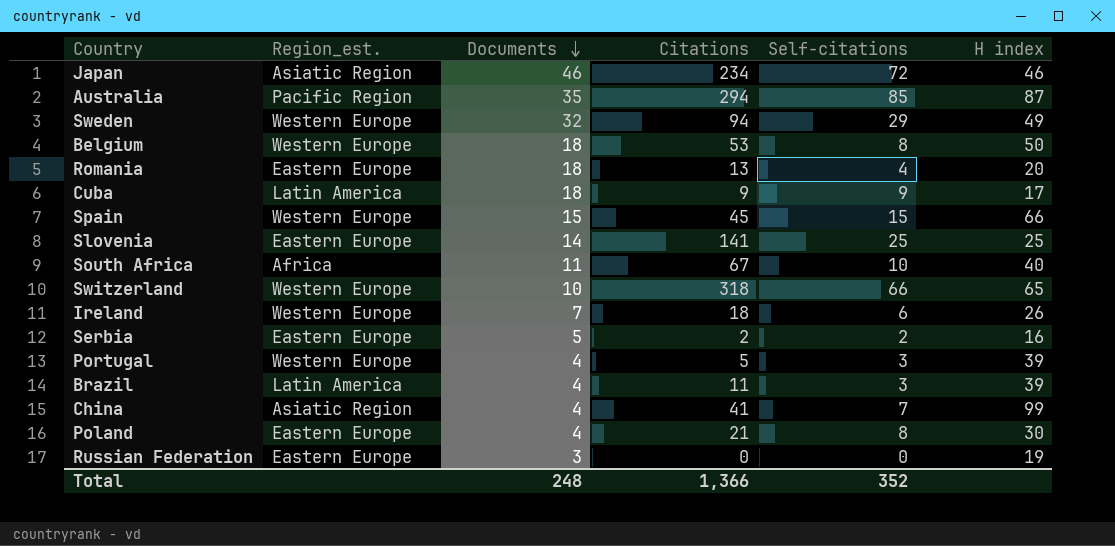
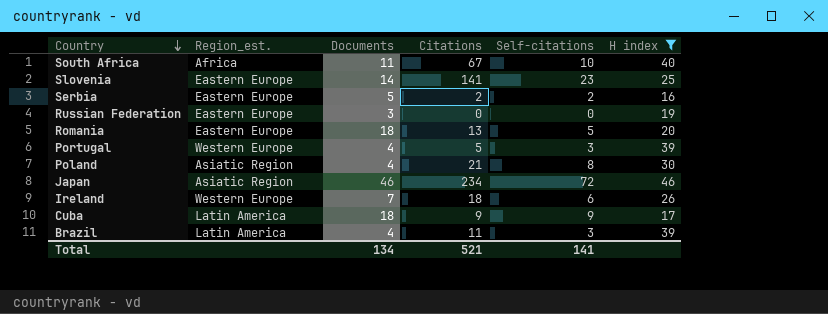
filter: none -> H index <= 46
row order: Documents descending -> Country descending
Slovenia | Self-citations: 25 -> 23
Romania | Self-citations: 4 -> 5
Poland | Region_est.: Eastern Europe -> Asiatic Region
Total | Documents: 248 -> 134
Total | Citations: 1,366 -> 521
Total | Self-citations: 352 -> 141

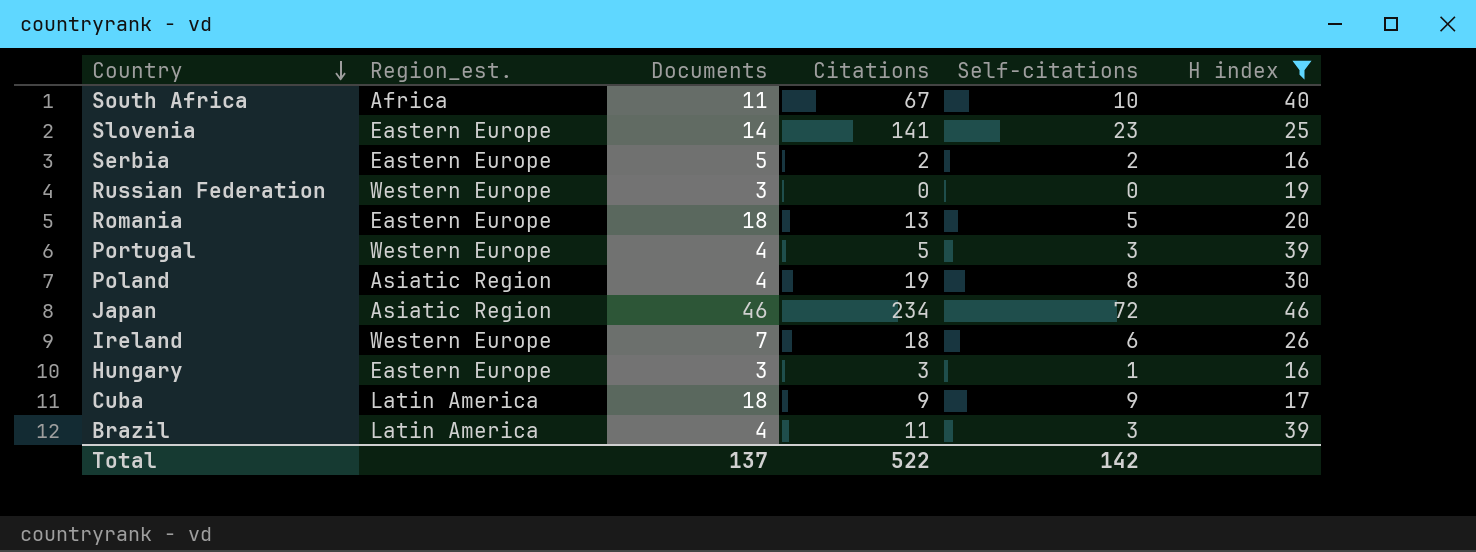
Russian Federation | Region_est.: Eastern Europe -> Western Europe
Poland | Citations: 21 -> 19
row Hungary: none -> Eastern Europe | 3 | 3 | 1 | 16
Total | Documents: 134 -> 137
Total | Citations: 521 -> 522
Total | Self-citations: 141 -> 142

